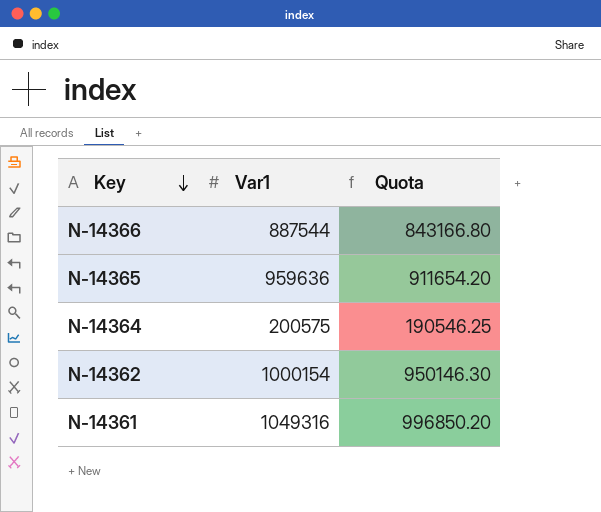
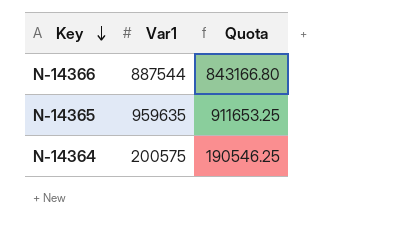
row N-14362: 1000154 | 950146.30 -> none
row N-14361: 1049316 | 996850.20 -> none
N-14365 | Var1: 959636 -> 959635
N-14365 | Quota: 911654.20 -> 911653.25

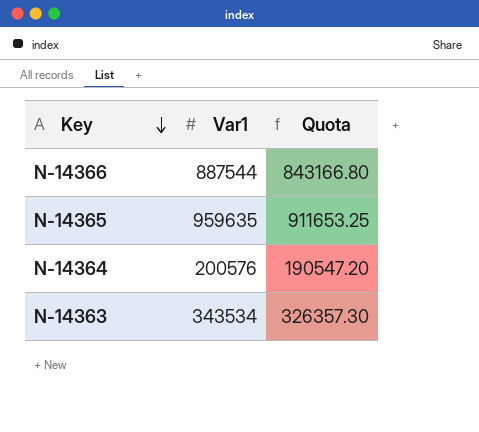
N-14364 | Var1: 200575 -> 200576
N-14364 | Quota: 190546.25 -> 190547.20
row N-14363: none -> 343534 | 326357.30

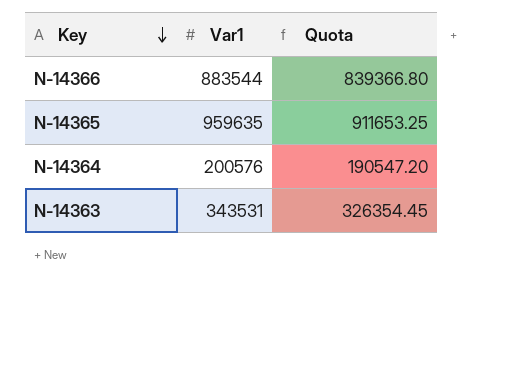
N-14366 | Var1: 887544 -> 883544
N-14366 | Quota: 843166.80 -> 839366.80
N-14363 | Var1: 343534 -> 343531
N-14363 | Quota: 326357.30 -> 326354.45

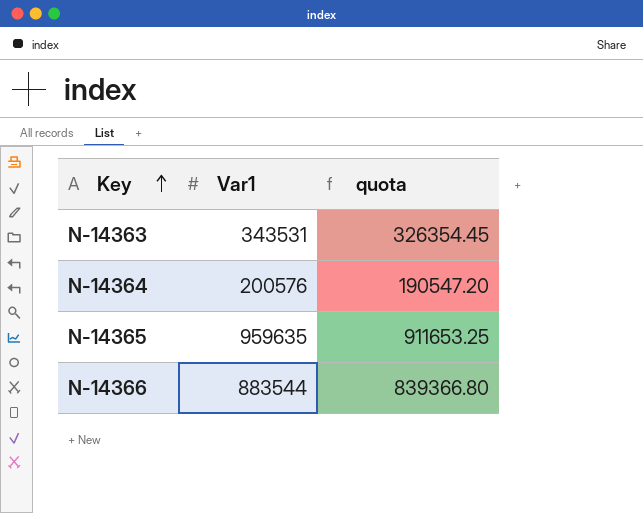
row order: Key descending -> Key ascending
column name: Quota -> quota

